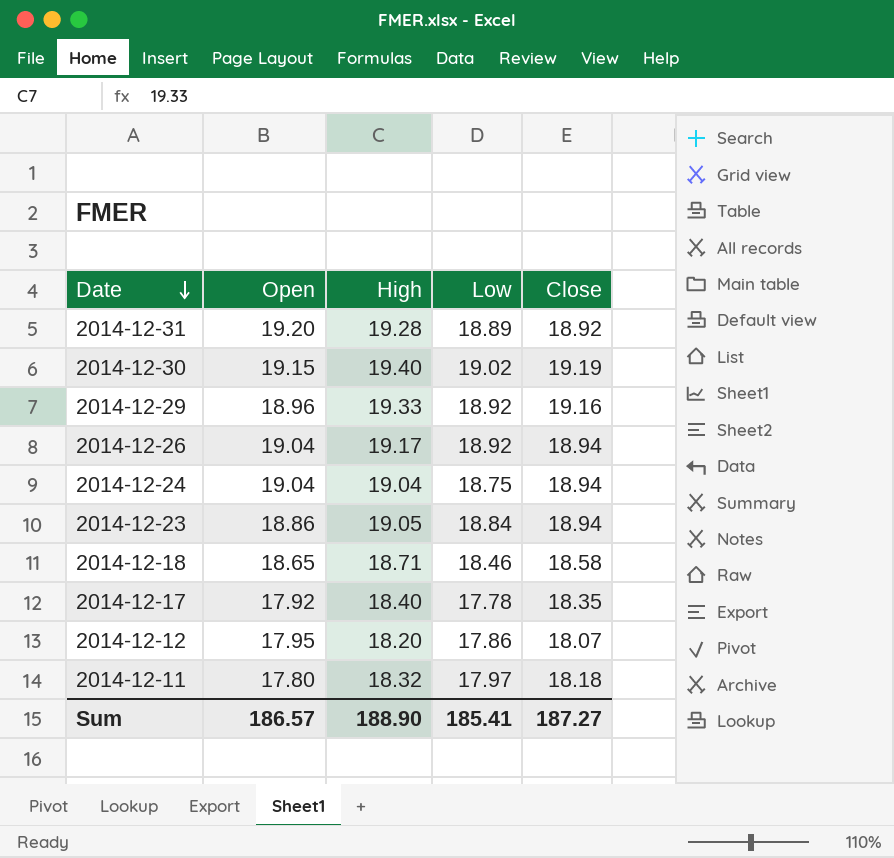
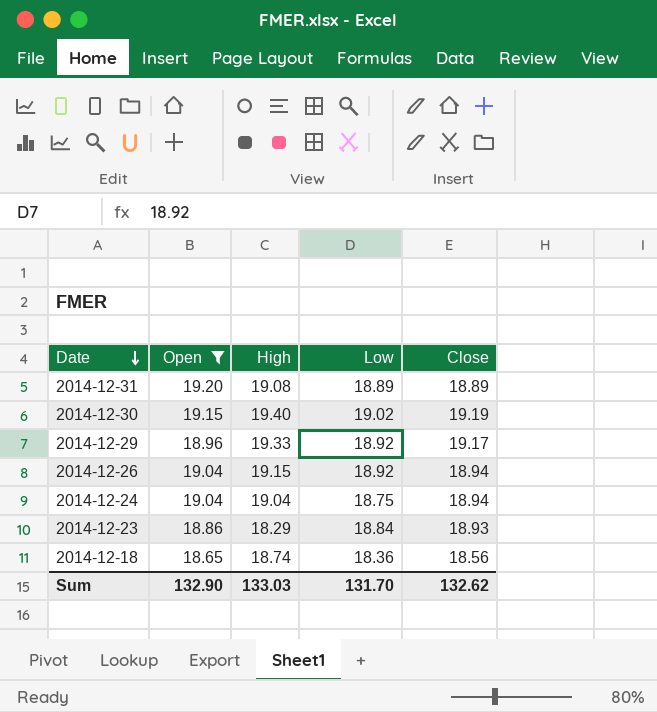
filter: none -> Open >= 18.65
2014-12-31 | High: 19.28 -> 19.08
2014-12-31 | Close: 18.92 -> 18.89
2014-12-29 | Close: 19.16 -> 19.17
2014-12-26 | High: 19.17 -> 19.15
2014-12-23 | High: 19.05 -> 18.29
2014-12-23 | Close: 18.94 -> 18.93
2014-12-18 | High: 18.71 -> 18.74
2014-12-18 | Low: 18.46 -> 18.36
2014-12-18 | Close: 18.58 -> 18.56
Sum | Open: 186.57 -> 132.90
Sum | High: 188.90 -> 133.03
Sum | Low: 185.41 -> 131.70
Sum | Close: 187.27 -> 132.62

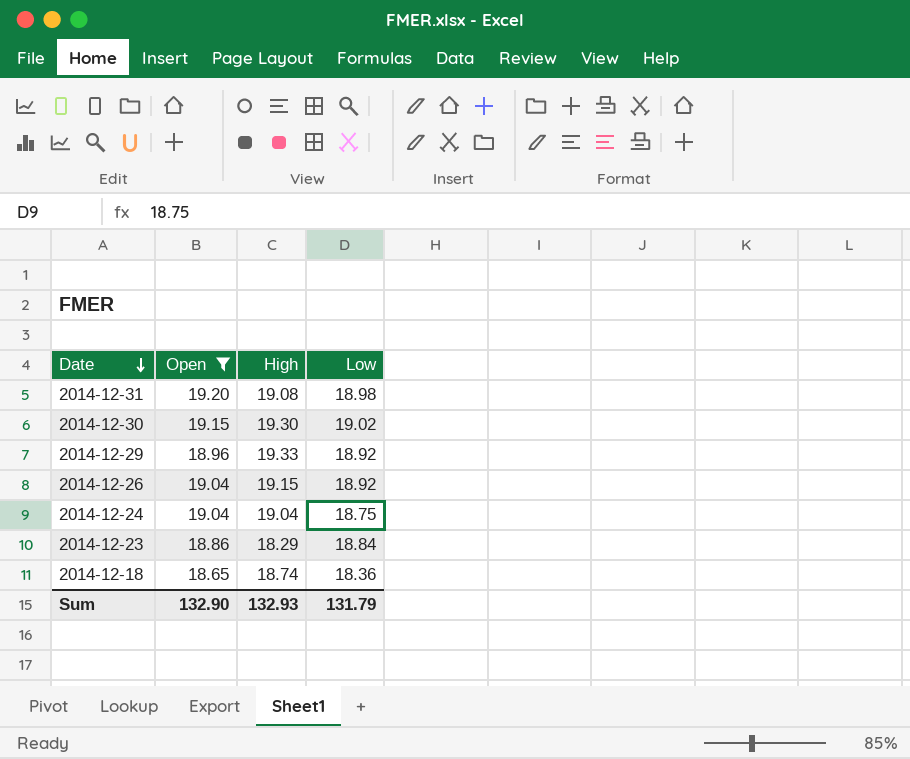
column Close | position: 5 -> none
2014-12-31 | Low: 18.89 -> 18.98
2014-12-30 | High: 19.40 -> 19.30
Sum | High: 133.03 -> 132.93
Sum | Low: 131.70 -> 131.79

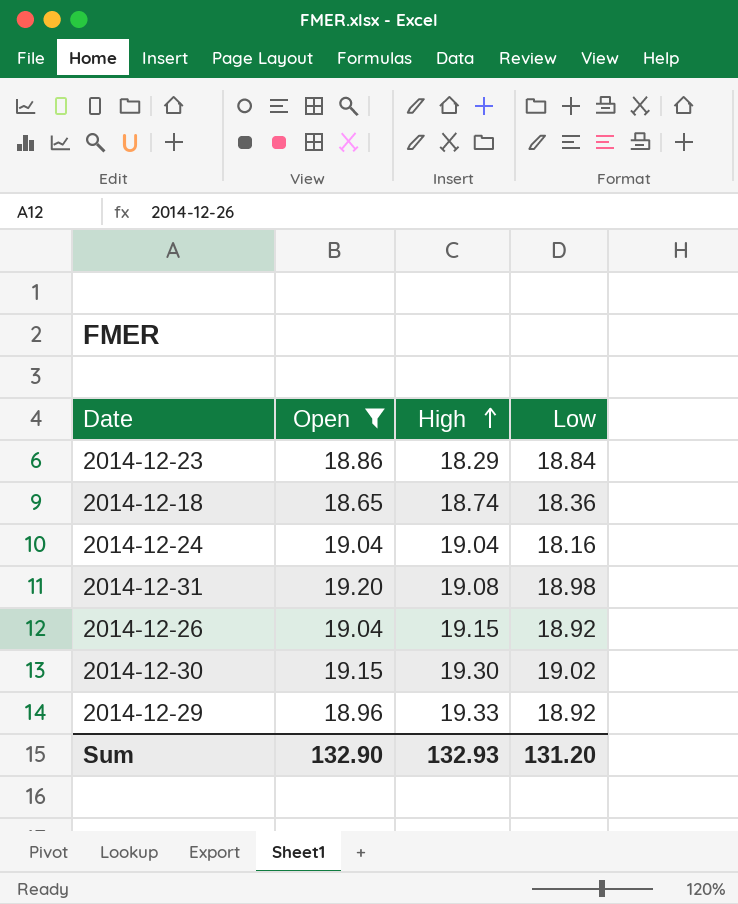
row order: Date descending -> High ascending
2014-12-24 | Low: 18.75 -> 18.16
Sum | Low: 131.79 -> 131.20

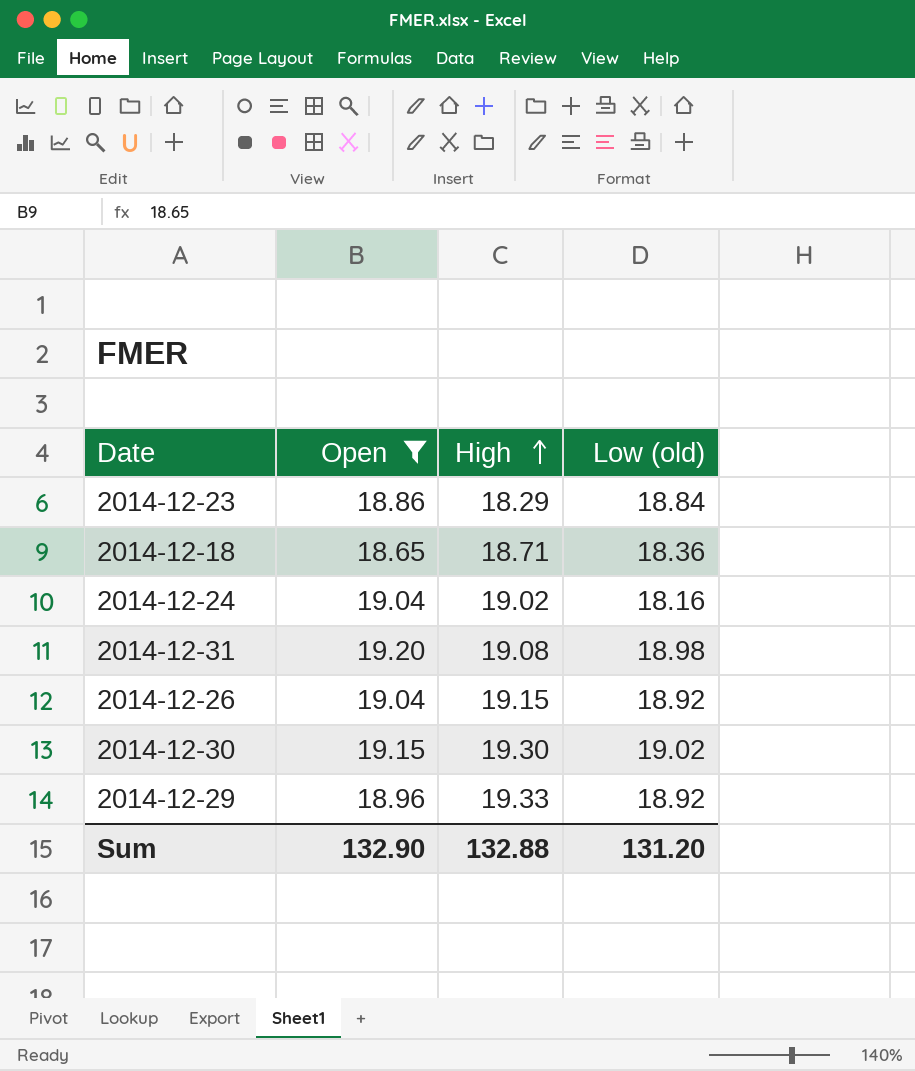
column name: Low -> Low (old)
2014-12-18 | High: 18.74 -> 18.71
2014-12-24 | High: 19.04 -> 19.02
Sum | High: 132.93 -> 132.88

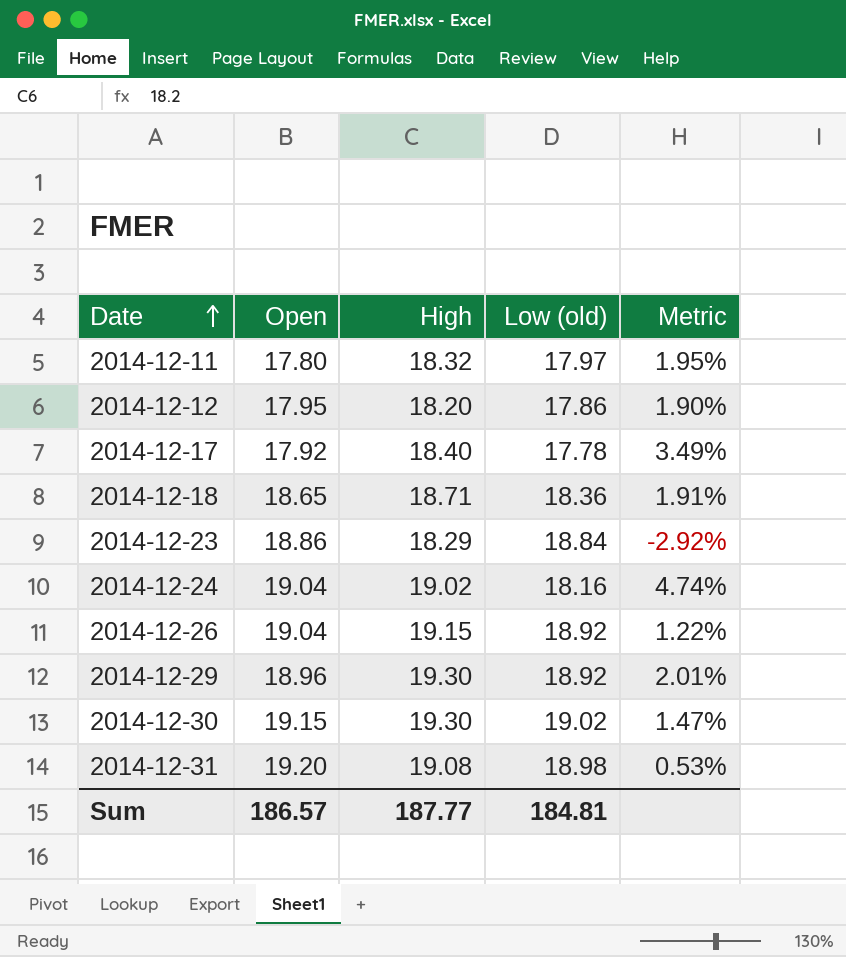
filter: Open >= 18.65 -> none
row order: High ascending -> Date ascending
column Metric | formula: none -> ([High] - [Low (old)]) / [Low (old)]
2014-12-29 | High: 19.33 -> 19.30
Sum | Open: 132.90 -> 186.57
Sum | High: 132.88 -> 187.77
Sum | Low (old): 131.20 -> 184.81

